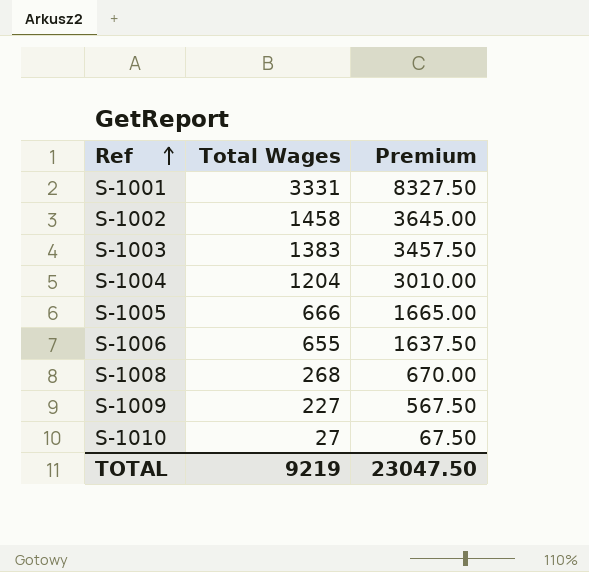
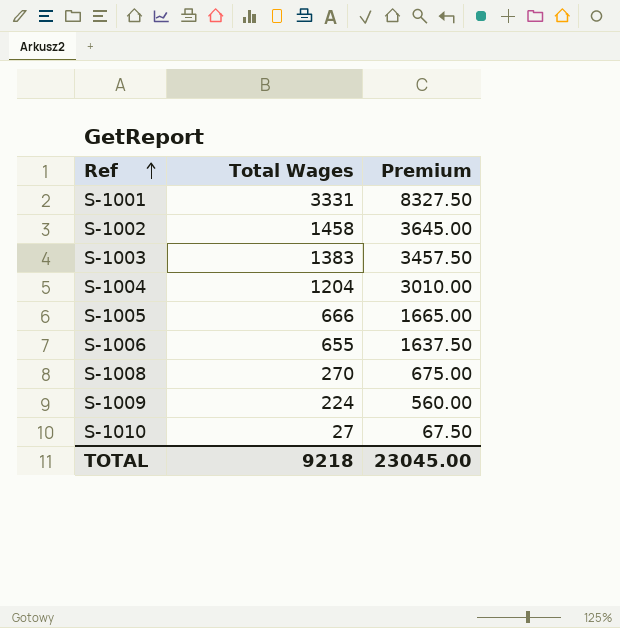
S-1008 | Total Wages: 268 -> 270
S-1008 | Premium: 670.00 -> 675.00
S-1009 | Total Wages: 227 -> 224
S-1009 | Premium: 567.50 -> 560.00
TOTAL | Total Wages: 9219 -> 9218
TOTAL | Premium: 23047.50 -> 23045.00

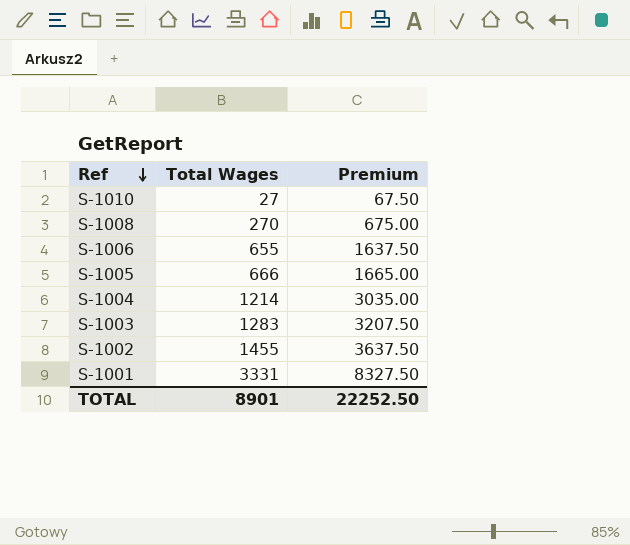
row order: Ref ascending -> Ref descending
row S-1009: 224 | 560.00 -> none
S-1004 | Total Wages: 1204 -> 1214
S-1004 | Premium: 3010.00 -> 3035.00
S-1003 | Total Wages: 1383 -> 1283
S-1003 | Premium: 3457.50 -> 3207.50
S-1002 | Total Wages: 1458 -> 1455
S-1002 | Premium: 3645.00 -> 3637.50
TOTAL | Total Wages: 9218 -> 8901
TOTAL | Premium: 23045.00 -> 22252.50

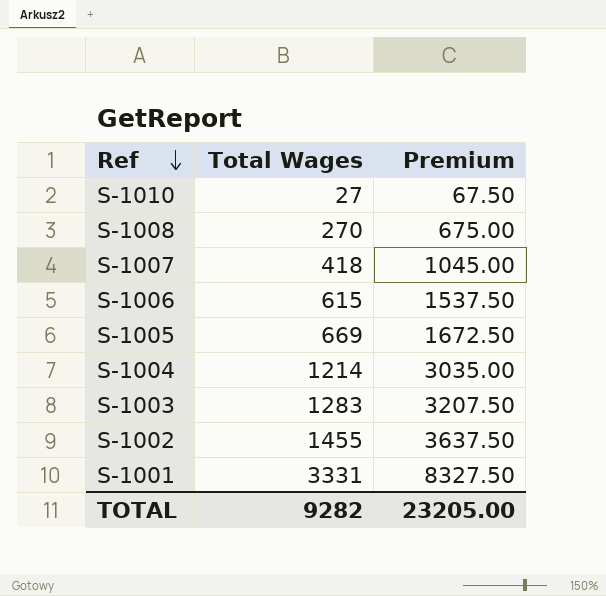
row S-1007: none -> 418 | 1045.00
S-1006 | Total Wages: 655 -> 615
S-1006 | Premium: 1637.50 -> 1537.50
S-1005 | Total Wages: 666 -> 669
S-1005 | Premium: 1665.00 -> 1672.50
TOTAL | Total Wages: 8901 -> 9282
TOTAL | Premium: 22252.50 -> 23205.00

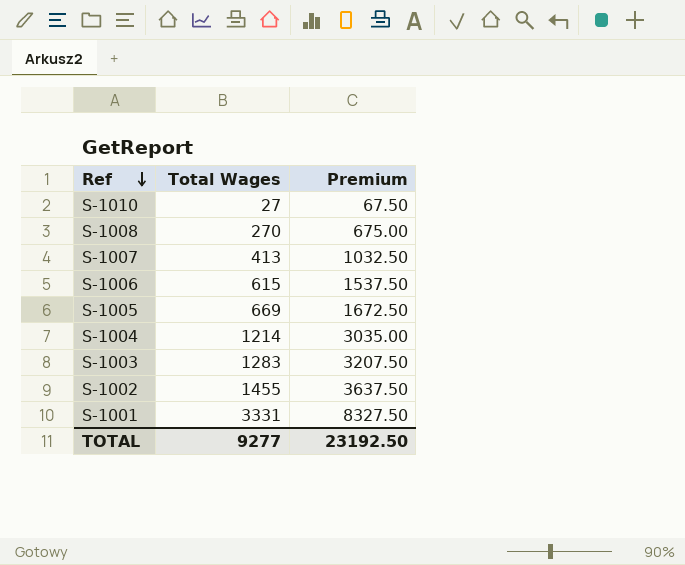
S-1007 | Total Wages: 418 -> 413
S-1007 | Premium: 1045.00 -> 1032.50
TOTAL | Total Wages: 9282 -> 9277
TOTAL | Premium: 23205.00 -> 23192.50

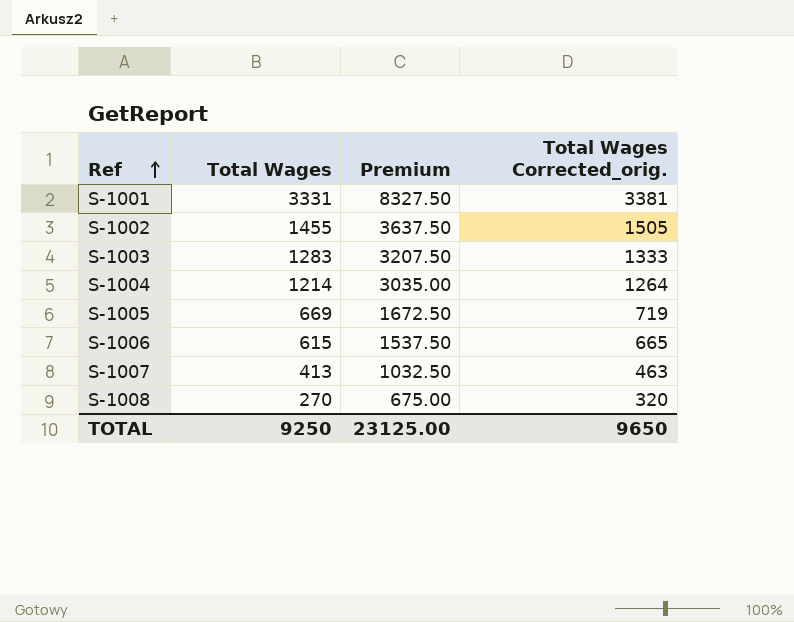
row order: Ref descending -> Ref ascending
column Total Wages Corrected_orig. | formula: none -> [Total Wages] + 50
row S-1010: 27 | 67.50 -> none
TOTAL | Total Wages: 9277 -> 9250
TOTAL | Premium: 23192.50 -> 23125.00

